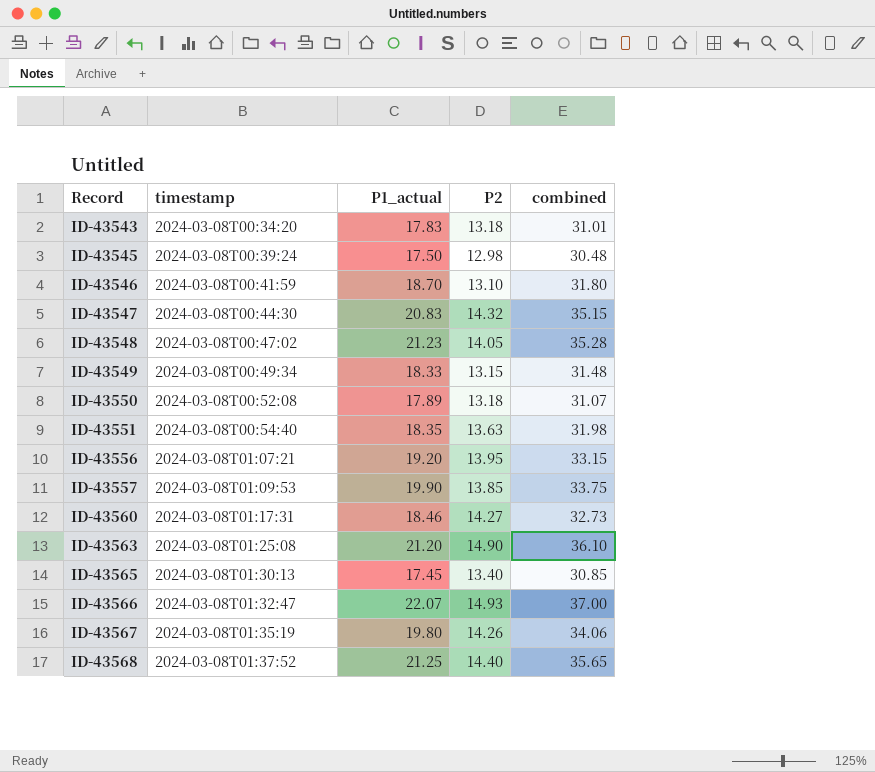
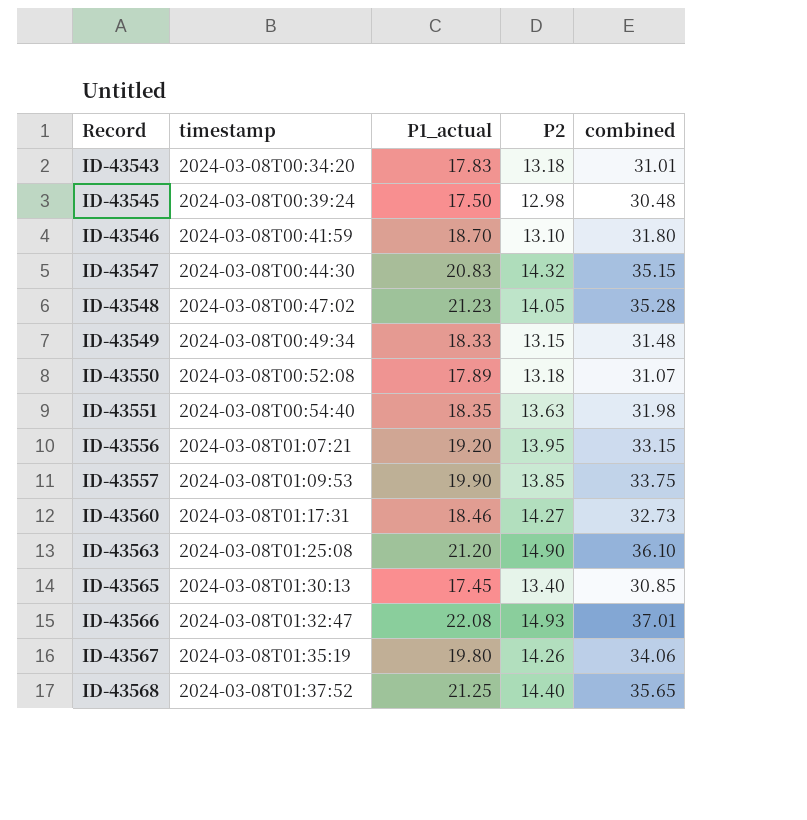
ID-43566 | P1_actual: 22.07 -> 22.08
ID-43566 | combined: 37.00 -> 37.01

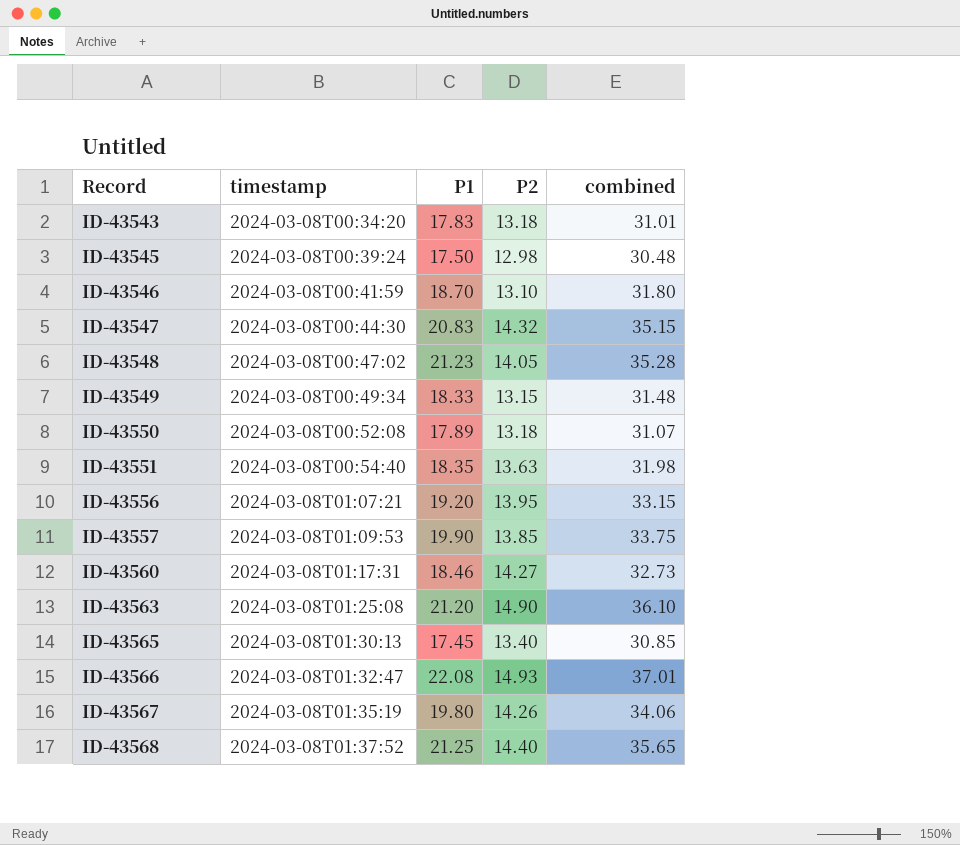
column name: P1_actual -> P1

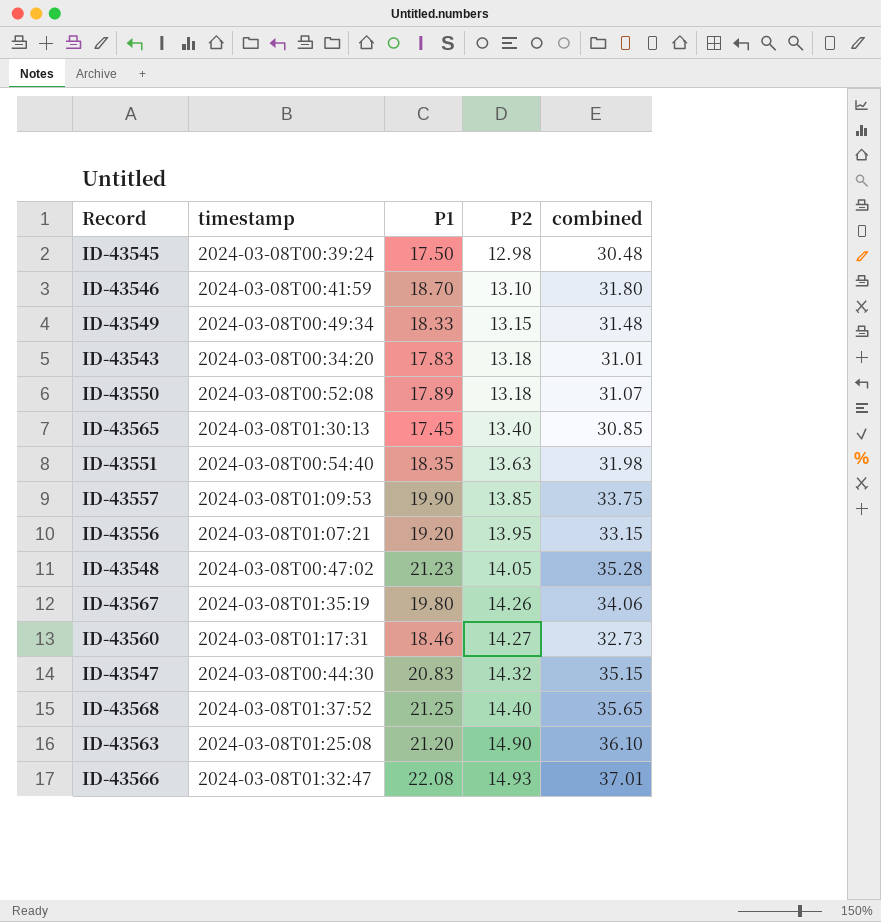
row order: Record ascending -> P2 ascending

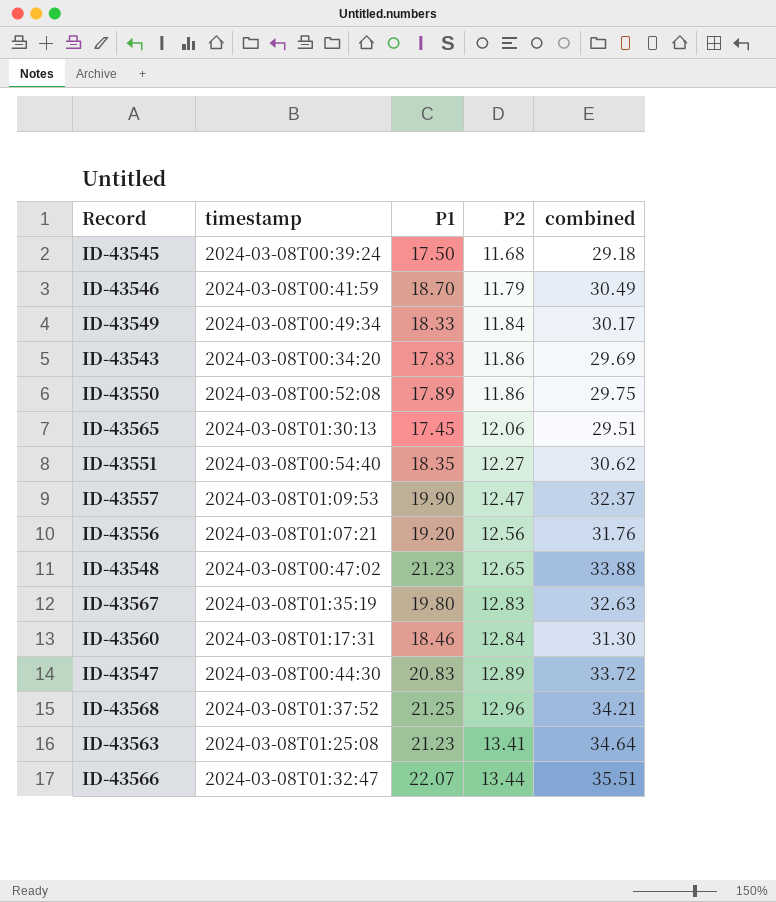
ID-43545 | P2: 12.98 -> 11.68
ID-43545 | combined: 30.48 -> 29.18
ID-43546 | P2: 13.10 -> 11.79
ID-43546 | combined: 31.80 -> 30.49
ID-43549 | P2: 13.15 -> 11.84
ID-43549 | combined: 31.48 -> 30.17
ID-43543 | P2: 13.18 -> 11.86
ID-43543 | combined: 31.01 -> 29.69
ID-43550 | P2: 13.18 -> 11.86
ID-43550 | combined: 31.07 -> 29.75
ID-43565 | P2: 13.40 -> 12.06
ID-43565 | combined: 30.85 -> 29.51
ID-43551 | P2: 13.63 -> 12.27
ID-43551 | combined: 31.98 -> 30.62
ID-43557 | P2: 13.85 -> 12.47
ID-43557 | combined: 33.75 -> 32.37
ID-43556 | P2: 13.95 -> 12.56
ID-43556 | combined: 33.15 -> 31.76
ID-43548 | P2: 14.05 -> 12.65
ID-43548 | combined: 35.28 -> 33.88
ID-43567 | P2: 14.26 -> 12.83
ID-43567 | combined: 34.06 -> 32.63
ID-43560 | P2: 14.27 -> 12.84
ID-43560 | combined: 32.73 -> 31.30
ID-43547 | P2: 14.32 -> 12.89
ID-43547 | combined: 35.15 -> 33.72
ID-43568 | P2: 14.40 -> 12.96
ID-43568 | combined: 35.65 -> 34.21
ID-43563 | P1: 21.20 -> 21.23
ID-43563 | P2: 14.90 -> 13.41
ID-43563 | combined: 36.10 -> 34.64
ID-43566 | P1: 22.08 -> 22.07
ID-43566 | P2: 14.93 -> 13.44
ID-43566 | combined: 37.01 -> 35.51

